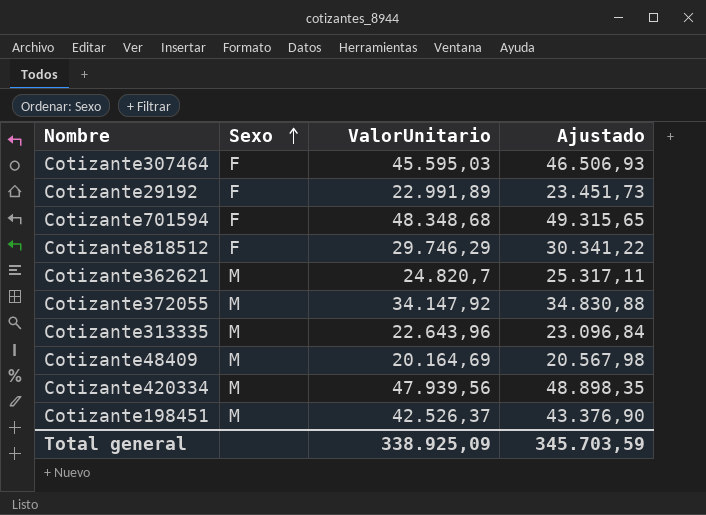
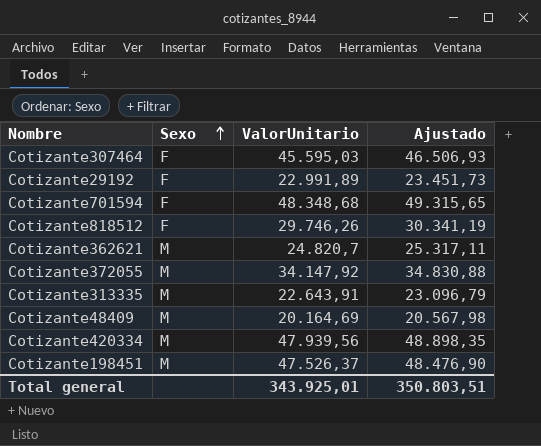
Cotizante818512 | ValorUnitario: 29.746,29 -> 29.746,26
Cotizante818512 | Ajustado: 30.341,22 -> 30.341,19
Cotizante313335 | ValorUnitario: 22.643,96 -> 22.643,91
Cotizante313335 | Ajustado: 23.096,84 -> 23.096,79
Cotizante198451 | ValorUnitario: 42.526,37 -> 47.526,37
Cotizante198451 | Ajustado: 43.376,90 -> 48.476,90
Total general | ValorUnitario: 338.925,09 -> 343.925,01
Total general | Ajustado: 345.703,59 -> 350.803,51

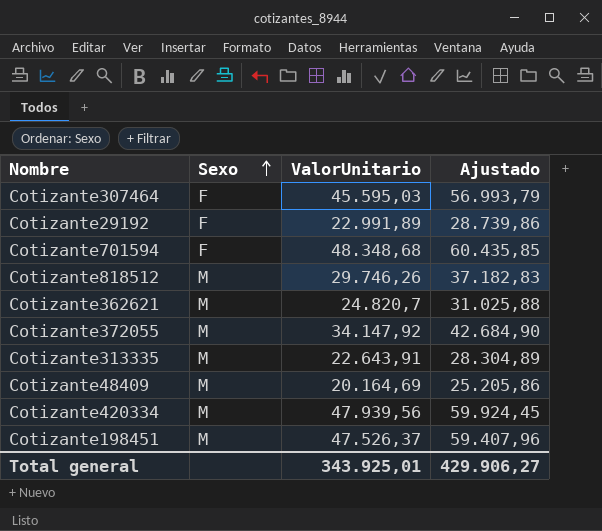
column Ajustado | formula: [ValorUnitario] * 1,02 -> [ValorUnitario] * 1,25
Cotizante818512 | Sexo: F -> M
Total general | Ajustado: 350.803,51 -> 429.906,27

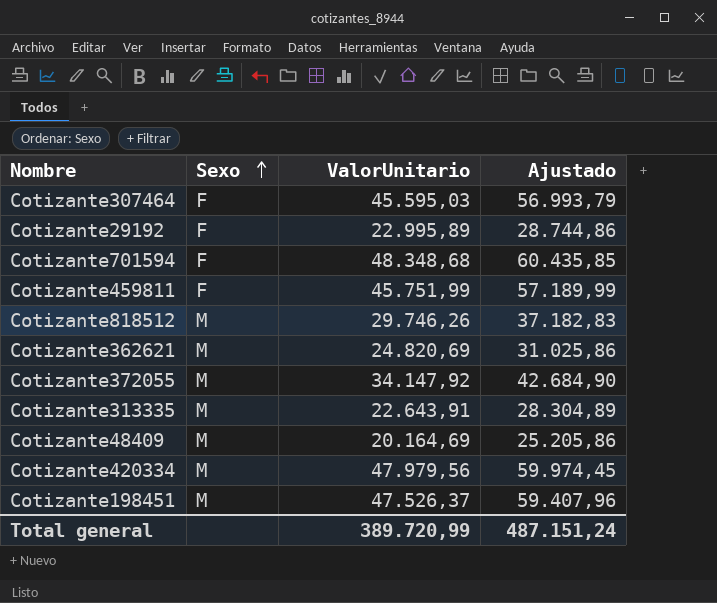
Cotizante29192 | ValorUnitario: 22.991,89 -> 22.995,89
Cotizante29192 | Ajustado: 28.739,86 -> 28.744,86
row Cotizante459811: none -> F | 45.751,99 | 57.189,99
Cotizante362621 | ValorUnitario: 24.820,7 -> 24.820,69
Cotizante362621 | Ajustado: 31.025,88 -> 31.025,86
Cotizante420334 | ValorUnitario: 47.939,56 -> 47.979,56
Cotizante420334 | Ajustado: 59.924,45 -> 59.974,45
Total general | ValorUnitario: 343.925,01 -> 389.720,99
Total general | Ajustado: 429.906,27 -> 487.151,24

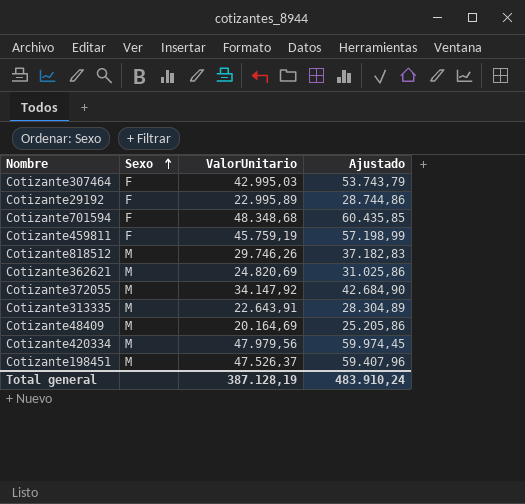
Cotizante307464 | ValorUnitario: 45.595,03 -> 42.995,03
Cotizante307464 | Ajustado: 56.993,79 -> 53.743,79
Cotizante459811 | ValorUnitario: 45.751,99 -> 45.759,19
Cotizante459811 | Ajustado: 57.189,99 -> 57.198,99
Total general | ValorUnitario: 389.720,99 -> 387.128,19
Total general | Ajustado: 487.151,24 -> 483.910,24

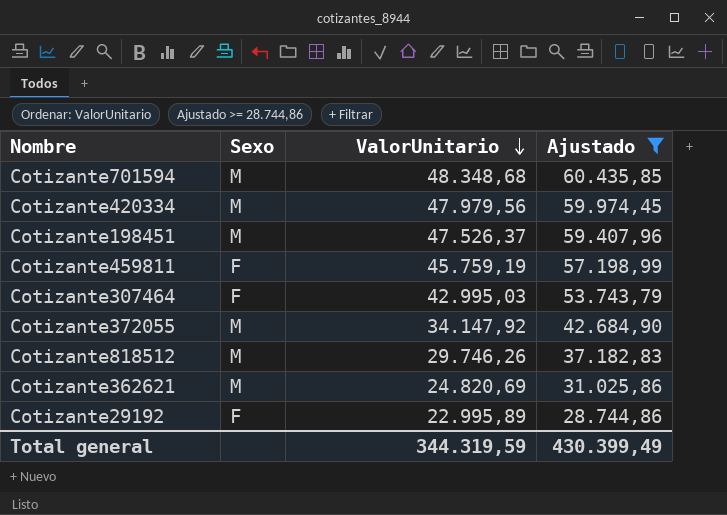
filter: none -> Ajustado >= 28.744,86
row order: Sexo ascending -> ValorUnitario descending
Cotizante701594 | Sexo: F -> M
Total general | ValorUnitario: 387.128,19 -> 344.319,59
Total general | Ajustado: 483.910,24 -> 430.399,49

